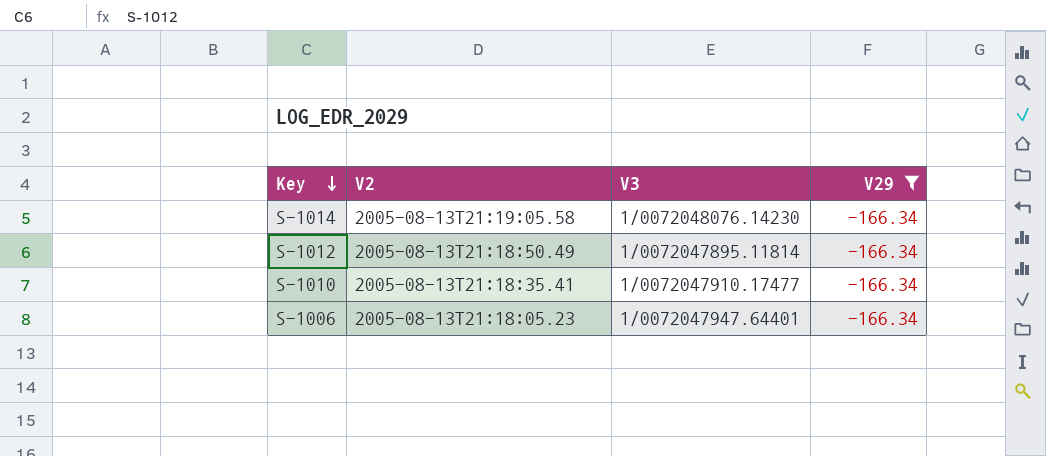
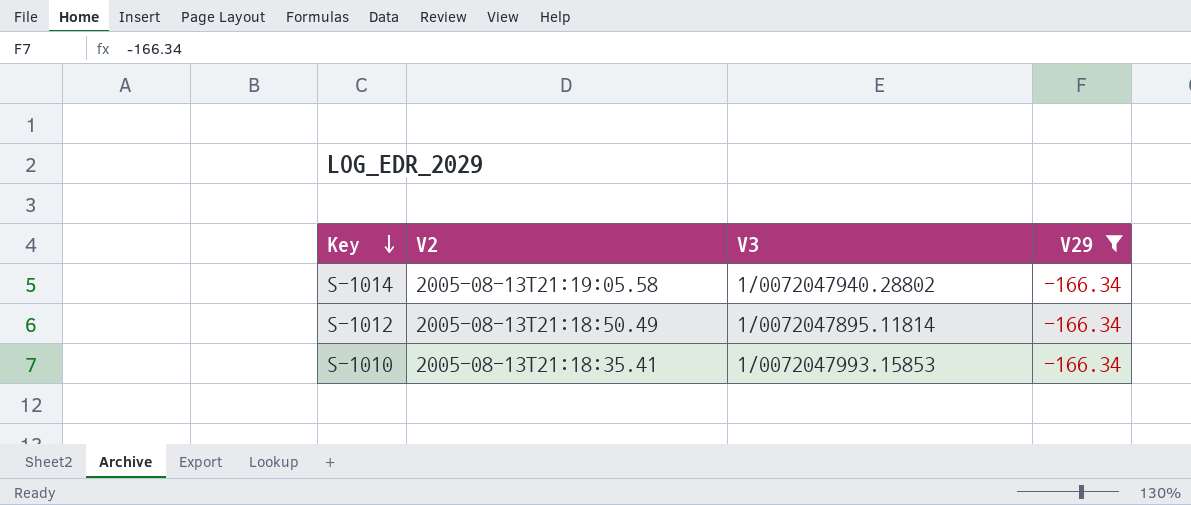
row S-1006: 2005-08-13T21:18:05.23 | 1/0072047947.64401 | -166.34 -> none
S-1014 | V3: 1/0072048076.14230 -> 1/0072047940.28802
S-1010 | V3: 1/0072047910.17477 -> 1/0072047993.15853

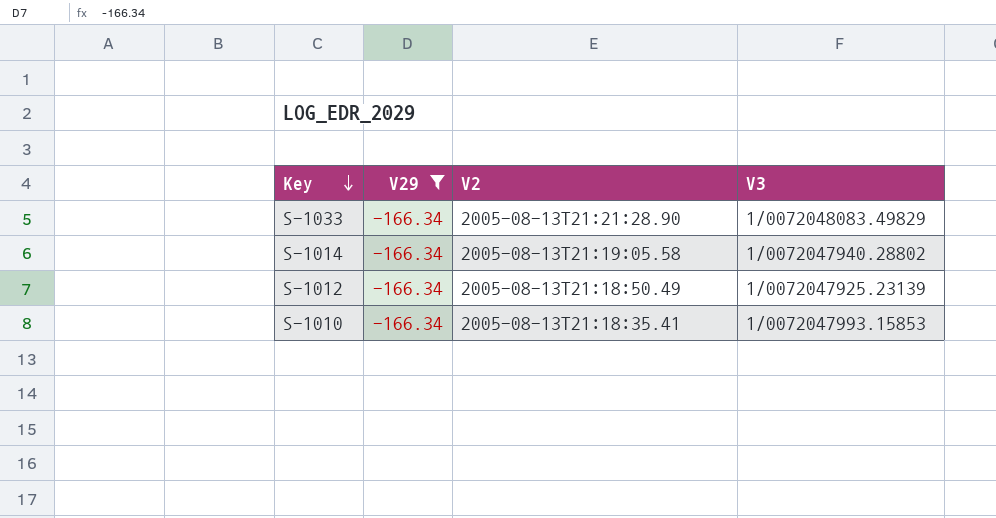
column V29 | position: 4 -> 2
row S-1033: none -> -166.34 | 2005-08-13T21:21:28.90 | 1/0072048083.49829
S-1012 | V3: 1/0072047895.11814 -> 1/0072047925.23139

